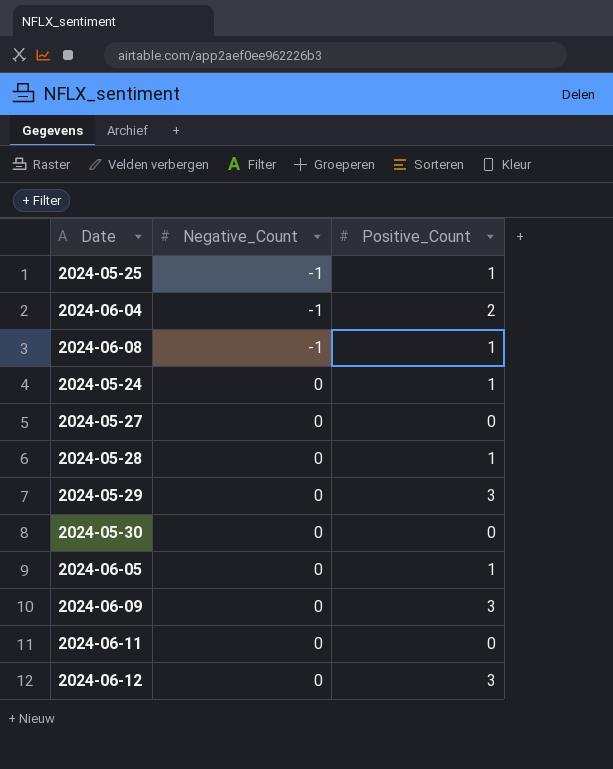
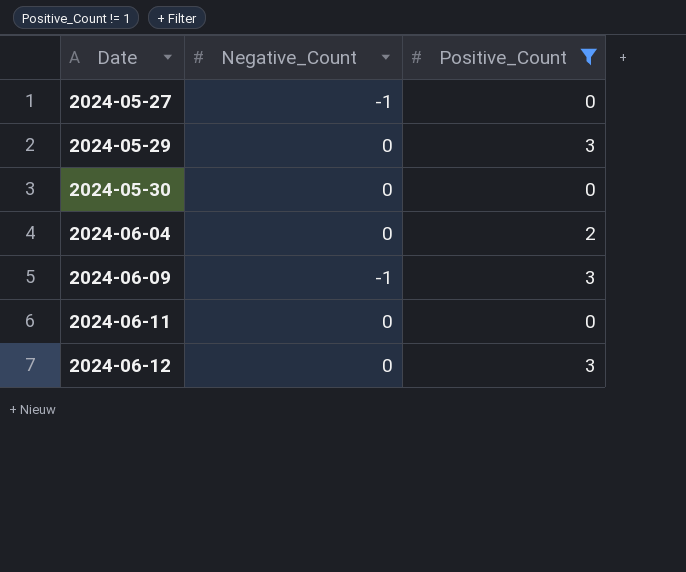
filter: none -> Positive_Count != 1
row order: Negative_Count ascending -> Date ascending
2024-05-27 | Negative_Count: 0 -> -1
2024-06-04 | Negative_Count: -1 -> 0
2024-06-09 | Negative_Count: 0 -> -1

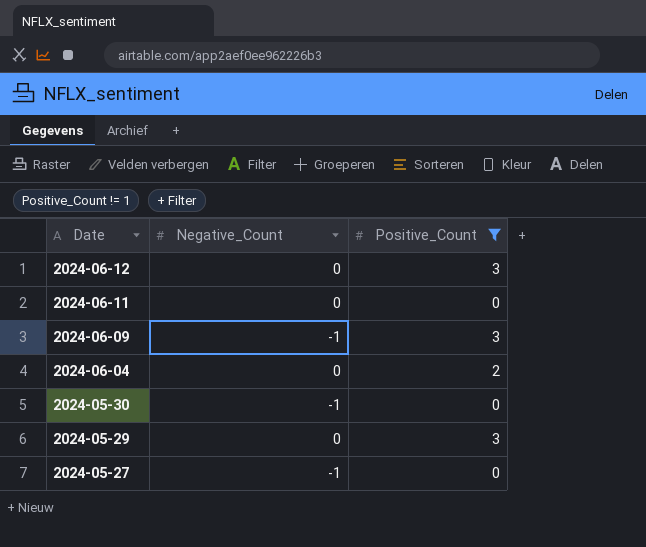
row order: Date ascending -> Date descending
2024-05-30 | Negative_Count: 0 -> -1

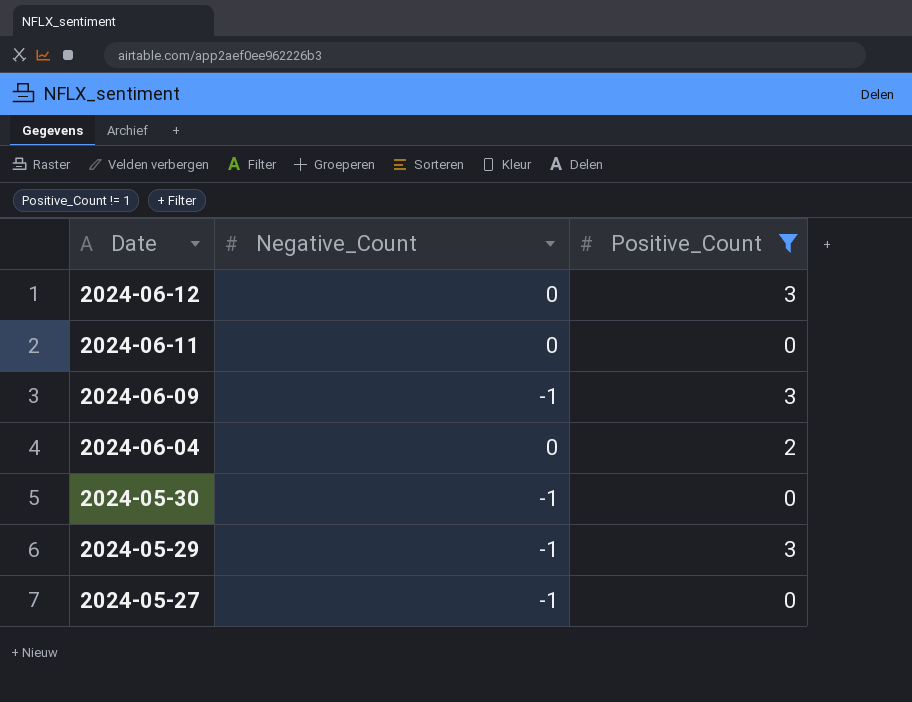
2024-05-29 | Negative_Count: 0 -> -1

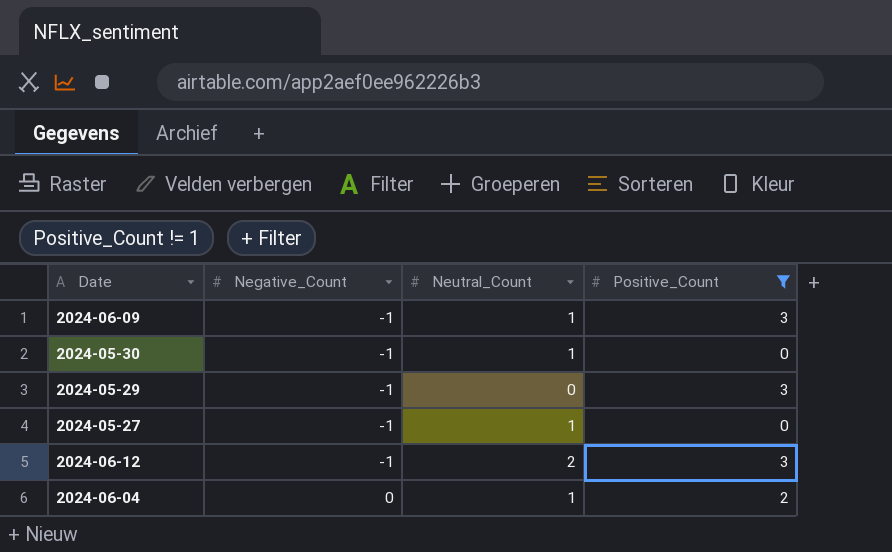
row order: Date descending -> Negative_Count ascending
column Neutral_Count | position: none -> 3
row 2024-06-11: 0 | 0 -> none
2024-06-12 | Negative_Count: 0 -> -1

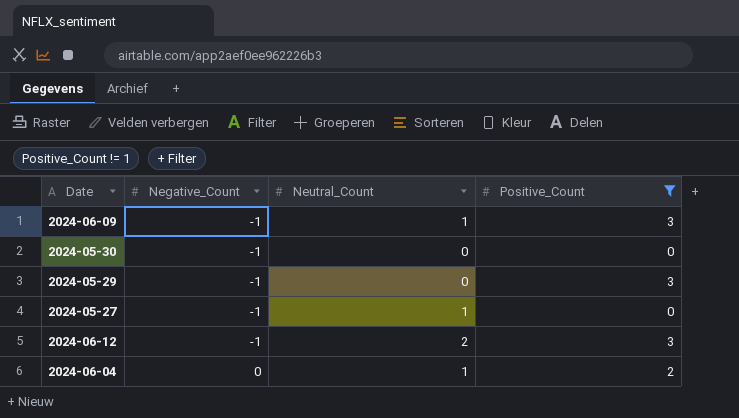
2024-05-30 | Neutral_Count: 1 -> 0

